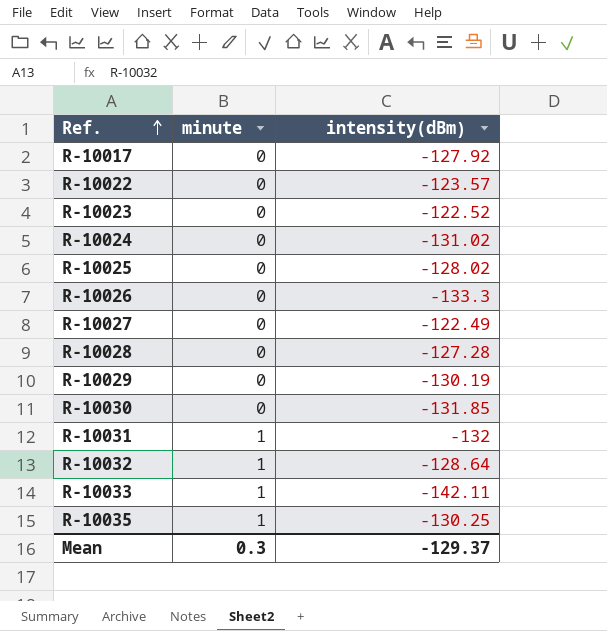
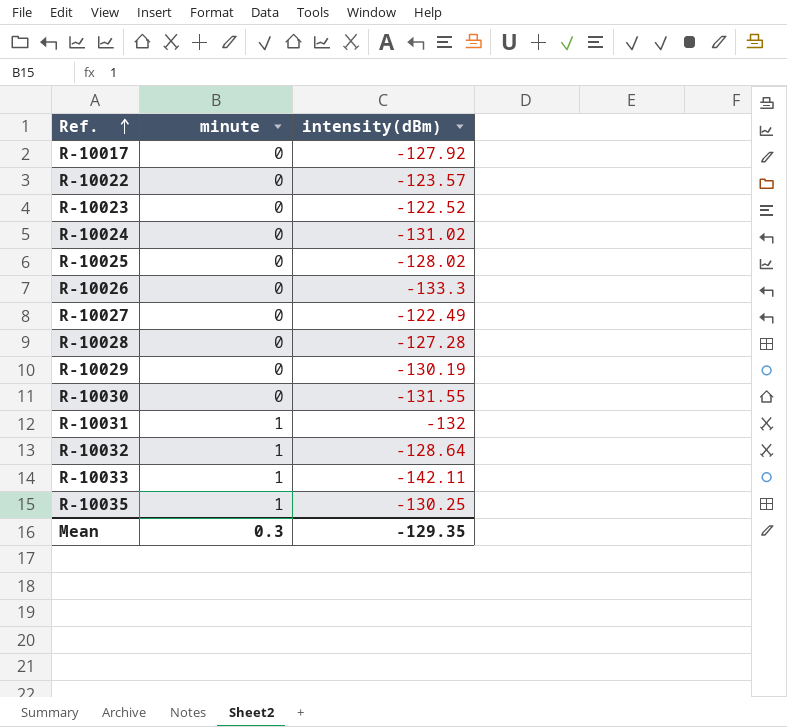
R-10030 | intensity(dBm): -131.85 -> -131.55
Mean | intensity(dBm): -129.37 -> -129.35

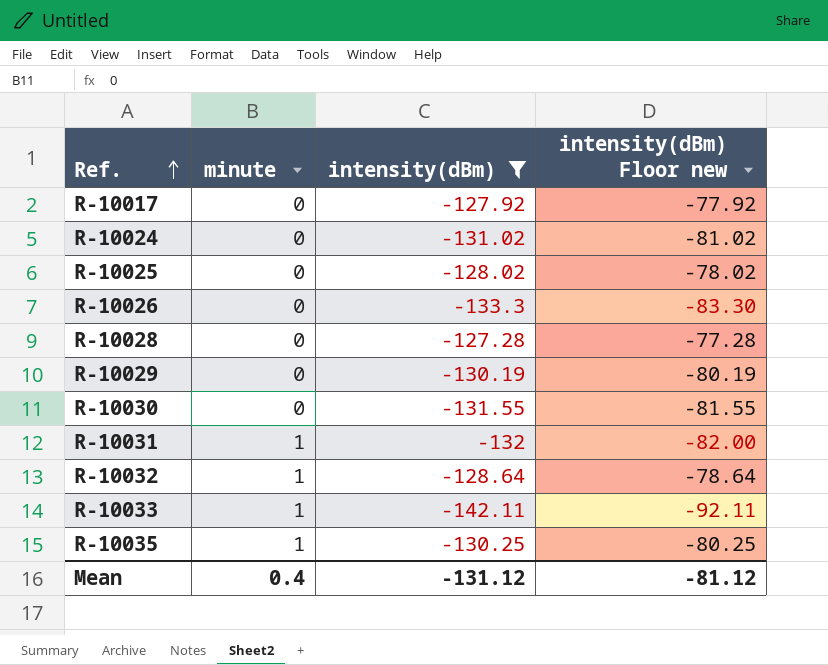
filter: none -> intensity(dBm) <= -127.28
column intensity(dBm) Floor new | formula: none -> [intensity(dBm)] + 50
Mean | minute: 0.3 -> 0.4
Mean | intensity(dBm): -129.35 -> -131.12

